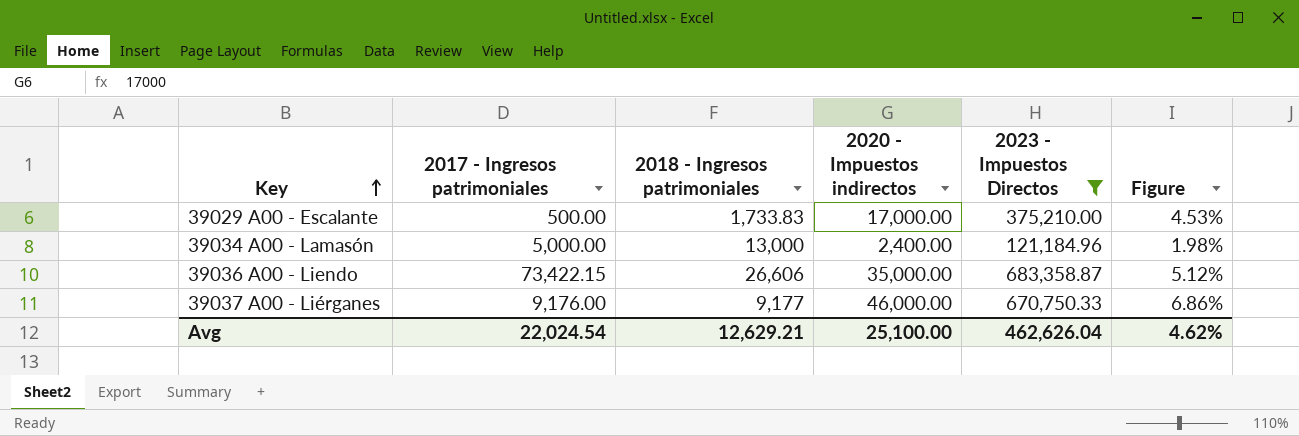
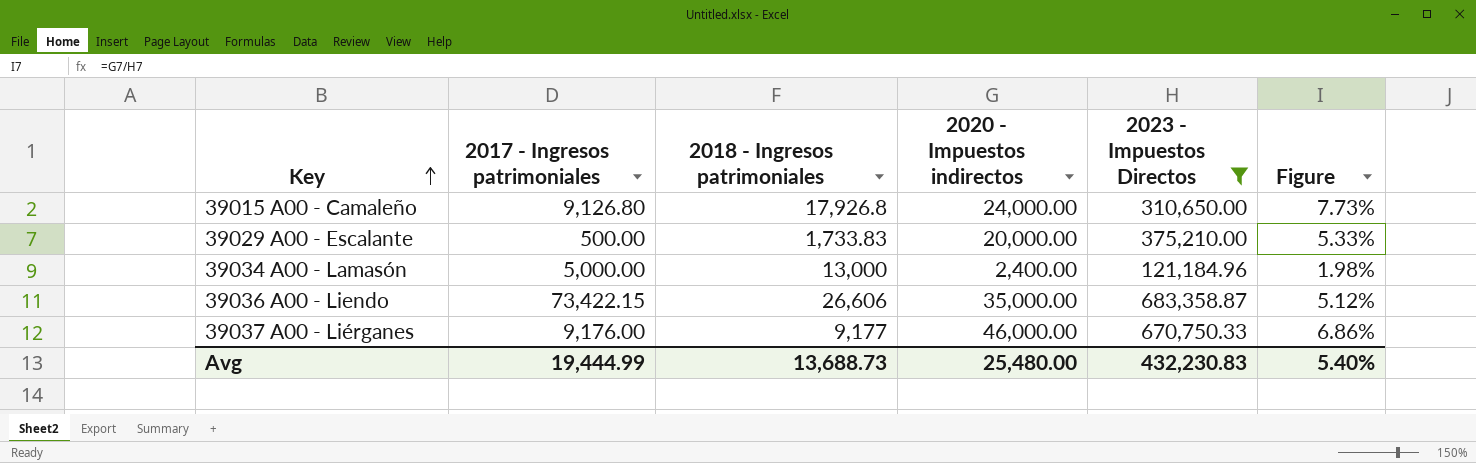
row 39015 A00 - Camaleño: none -> 9,126.80 | 17,926.8 | 24,000.00 | 310,650.00 | 7.73%
39029 A00 - Escalante | 2020 - Impuestos indirectos: 17,000.00 -> 20,000.00
39029 A00 - Escalante | Figure: 4.53% -> 5.33%
Avg | 2017 - Ingresos patrimoniales: 22,024.54 -> 19,444.99
Avg | 2018 - Ingresos patrimoniales: 12,629.21 -> 13,688.73
Avg | 2020 - Impuestos indirectos: 25,100.00 -> 25,480.00
Avg | 2023 - Impuestos Directos: 462,626.04 -> 432,230.83
Avg | Figure: 4.62% -> 5.40%

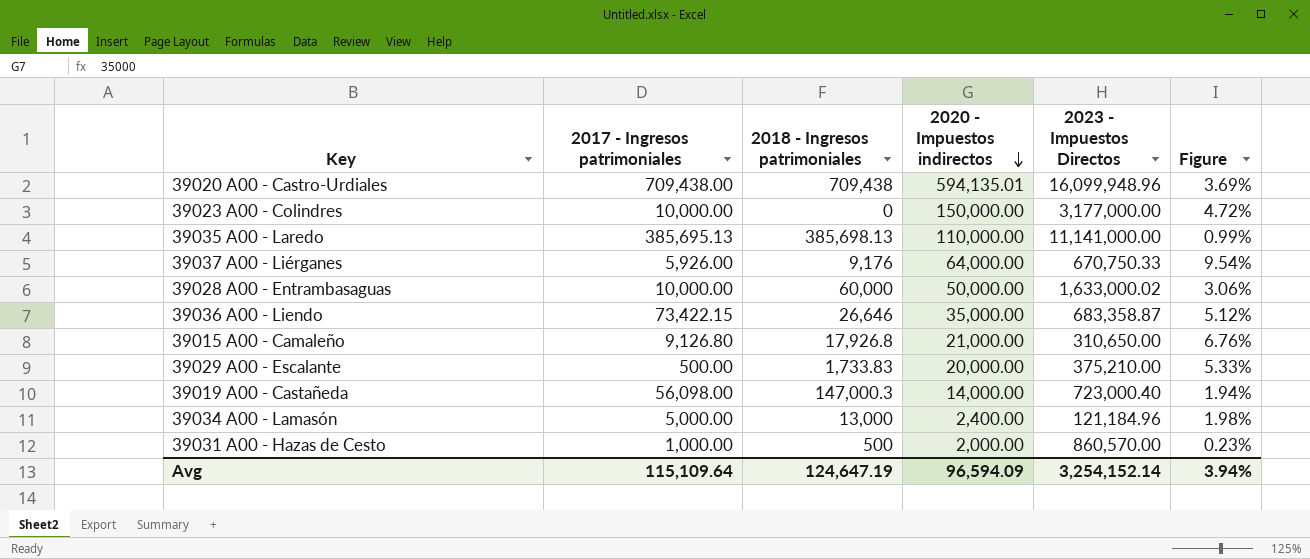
filter: 2023 - Impuestos Directos <= 683,358.87 -> none
row order: Key ascending -> 2020 - Impuestos indirectos descending
39037 A00 - Liérganes | 2017 - Ingresos patrimoniales: 9,176.00 -> 5,926.00
39037 A00 - Liérganes | 2018 - Ingresos patrimoniales: 9,177 -> 9,176
39037 A00 - Liérganes | 2020 - Impuestos indirectos: 46,000.00 -> 64,000.00
39037 A00 - Liérganes | Figure: 6.86% -> 9.54%
39036 A00 - Liendo | 2018 - Ingresos patrimoniales: 26,606 -> 26,646
39015 A00 - Camaleño | 2020 - Impuestos indirectos: 24,000.00 -> 21,000.00
39015 A00 - Camaleño | Figure: 7.73% -> 6.76%
Avg | 2017 - Ingresos patrimoniales: 19,444.99 -> 115,109.64
Avg | 2018 - Ingresos patrimoniales: 13,688.73 -> 124,647.19
Avg | 2020 - Impuestos indirectos: 25,480.00 -> 96,594.09
Avg | 2023 - Impuestos Directos: 432,230.83 -> 3,254,152.14
Avg | Figure: 5.40% -> 3.94%

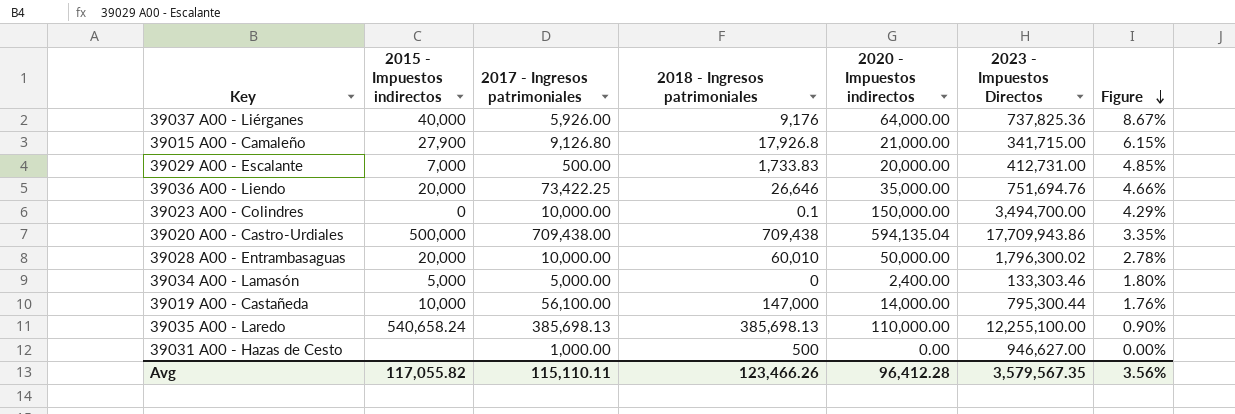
row order: 2020 - Impuestos indirectos descending -> Figure descending
column 2015 - Impuestos indirectos | position: none -> 2
39037 A00 - Liérganes | 2023 - Impuestos Directos: 670,750.33 -> 737,825.36
39037 A00 - Liérganes | Figure: 9.54% -> 8.67%
39015 A00 - Camaleño | 2023 - Impuestos Directos: 310,650.00 -> 341,715.00
39015 A00 - Camaleño | Figure: 6.76% -> 6.15%
39029 A00 - Escalante | 2023 - Impuestos Directos: 375,210.00 -> 412,731.00
39029 A00 - Escalante | Figure: 5.33% -> 4.85%
39036 A00 - Liendo | 2017 - Ingresos patrimoniales: 73,422.15 -> 73,422.25
39036 A00 - Liendo | 2023 - Impuestos Directos: 683,358.87 -> 751,694.76
39036 A00 - Liendo | Figure: 5.12% -> 4.66%
39023 A00 - Colindres | 2018 - Ingresos patrimoniales: 0 -> 0.1
39023 A00 - Colindres | 2023 - Impuestos Directos: 3,177,000.00 -> 3,494,700.00
39023 A00 - Colindres | Figure: 4.72% -> 4.29%
39020 A00 - Castro-Urdiales | 2020 - Impuestos indirectos: 594,135.01 -> 594,135.04
39020 A00 - Castro-Urdiales | 2023 - Impuestos Directos: 16,099,948.96 -> 17,709,943.86
39020 A00 - Castro-Urdiales | Figure: 3.69% -> 3.35%
39028 A00 - Entrambasaguas | 2018 - Ingresos patrimoniales: 60,000 -> 60,010
39028 A00 - Entrambasaguas | 2023 - Impuestos Directos: 1,633,000.02 -> 1,796,300.02
39028 A00 - Entrambasaguas | Figure: 3.06% -> 2.78%
39034 A00 - Lamasón | 2018 - Ingresos patrimoniales: 13,000 -> 0
39034 A00 - Lamasón | 2023 - Impuestos Directos: 121,184.96 -> 133,303.46
39034 A00 - Lamasón | Figure: 1.98% -> 1.80%
39019 A00 - Castañeda | 2017 - Ingresos patrimoniales: 56,098.00 -> 56,100.00
39019 A00 - Castañeda | 2018 - Ingresos patrimoniales: 147,000.3 -> 147,000
39019 A00 - Castañeda | 2023 - Impuestos Directos: 723,000.40 -> 795,300.44
39019 A00 - Castañeda | Figure: 1.94% -> 1.76%
39035 A00 - Laredo | 2017 - Ingresos patrimoniales: 385,695.13 -> 385,698.13
39035 A00 - Laredo | 2023 - Impuestos Directos: 11,141,000.00 -> 12,255,100.00
39035 A00 - Laredo | Figure: 0.99% -> 0.90%
39031 A00 - Hazas de Cesto | 2020 - Impuestos indirectos: 2,000.00 -> 0.00
39031 A00 - Hazas de Cesto | 2023 - Impuestos Directos: 860,570.00 -> 946,627.00
39031 A00 - Hazas de Cesto | Figure: 0.23% -> 0.00%
Avg | 2017 - Ingresos patrimoniales: 115,109.64 -> 115,110.11
Avg | 2018 - Ingresos patrimoniales: 124,647.19 -> 123,466.26
Avg | 2020 - Impuestos indirectos: 96,594.09 -> 96,412.28
Avg | 2023 - Impuestos Directos: 3,254,152.14 -> 3,579,567.35
Avg | Figure: 3.94% -> 3.56%

